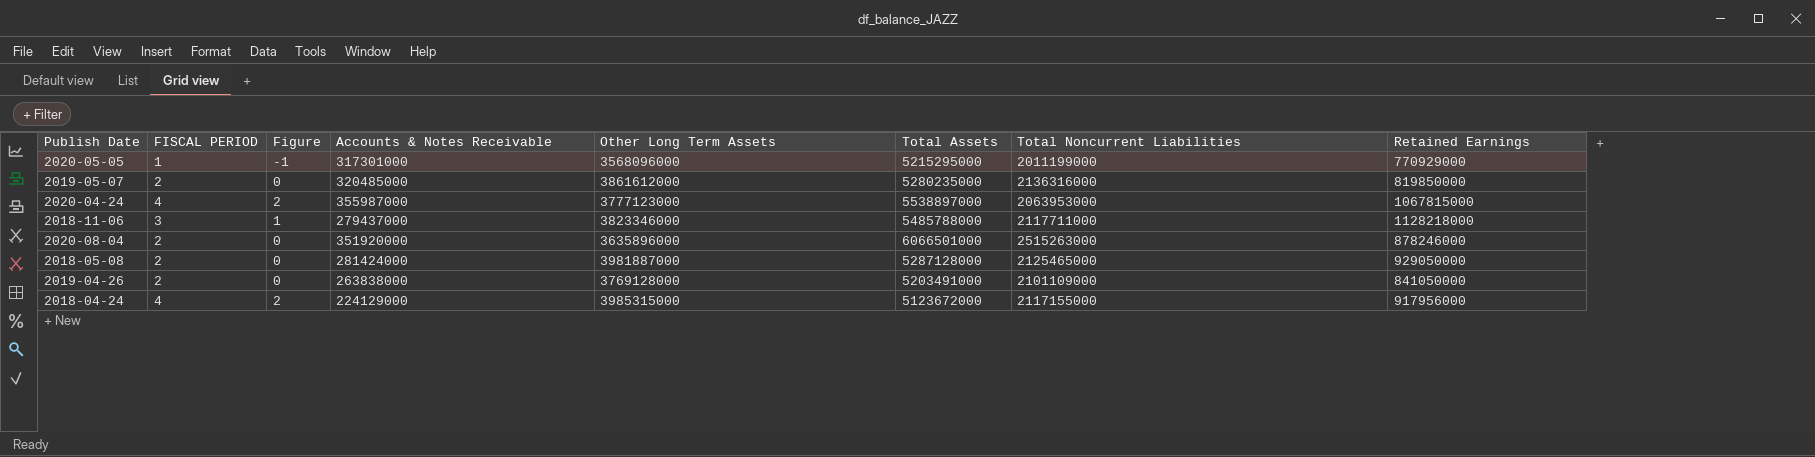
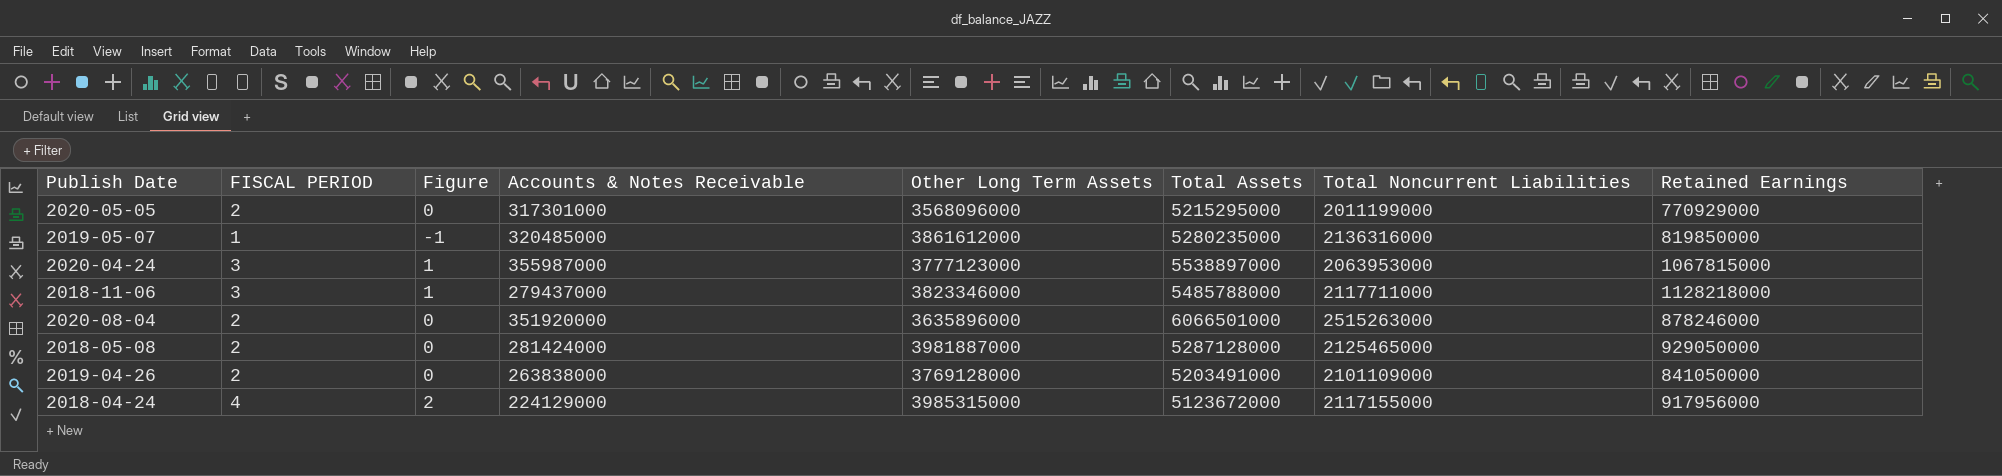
2020-05-05 | FISCAL PERIOD: 1 -> 2
2020-05-05 | Figure: -1 -> 0
2019-05-07 | FISCAL PERIOD: 2 -> 1
2019-05-07 | Figure: 0 -> -1
2020-04-24 | FISCAL PERIOD: 4 -> 3
2020-04-24 | Figure: 2 -> 1

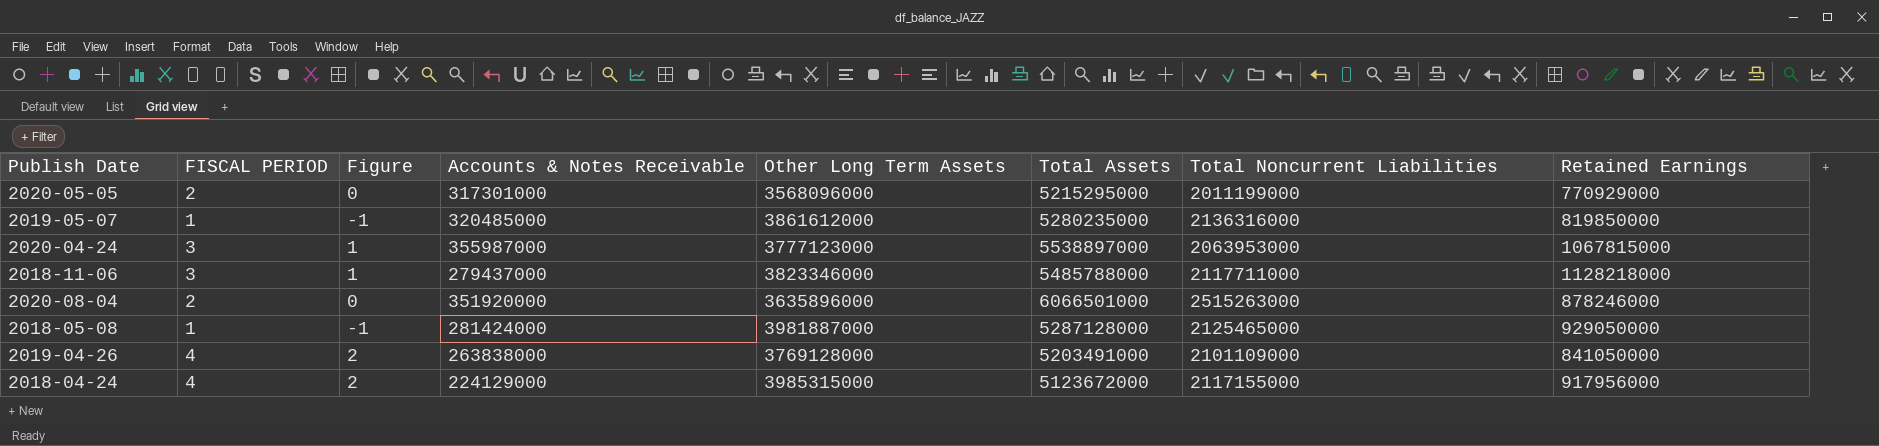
2018-05-08 | FISCAL PERIOD: 2 -> 1
2018-05-08 | Figure: 0 -> -1
2019-04-26 | FISCAL PERIOD: 2 -> 4
2019-04-26 | Figure: 0 -> 2

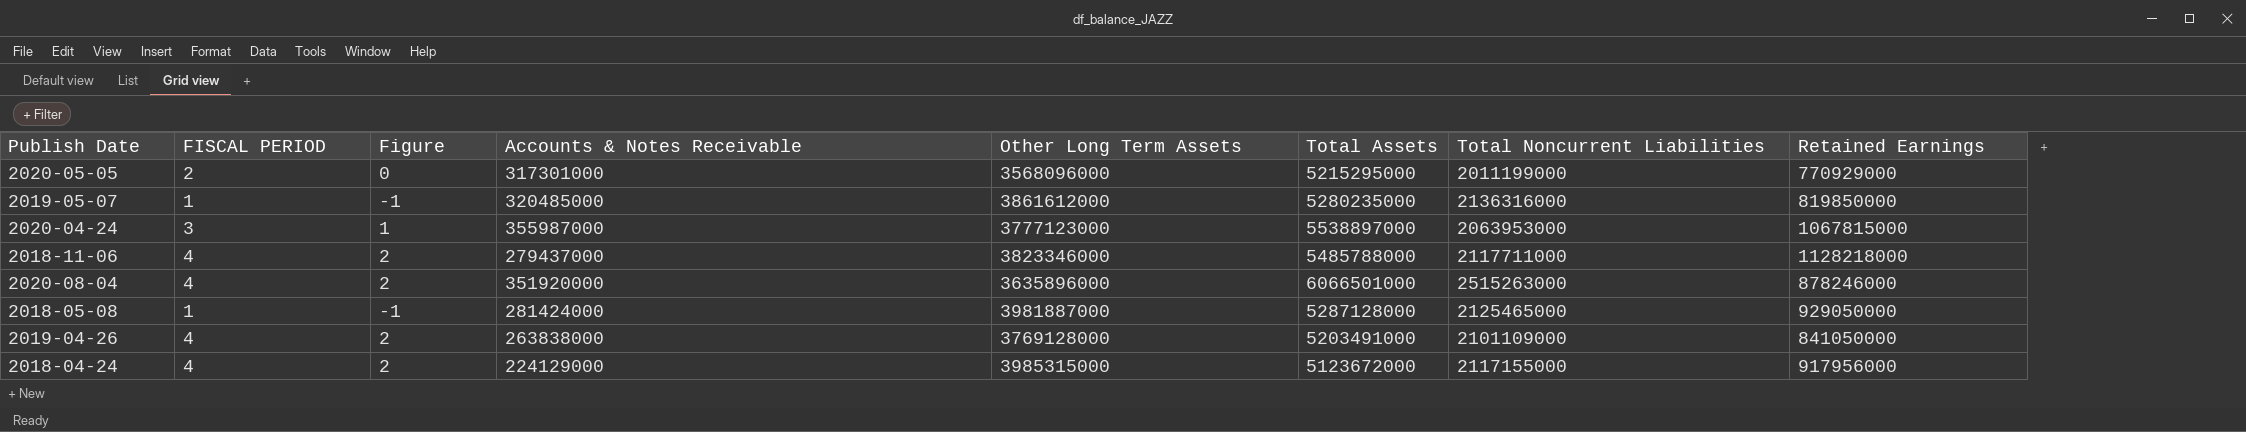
2018-11-06 | FISCAL PERIOD: 3 -> 4
2018-11-06 | Figure: 1 -> 2
2020-08-04 | FISCAL PERIOD: 2 -> 4
2020-08-04 | Figure: 0 -> 2

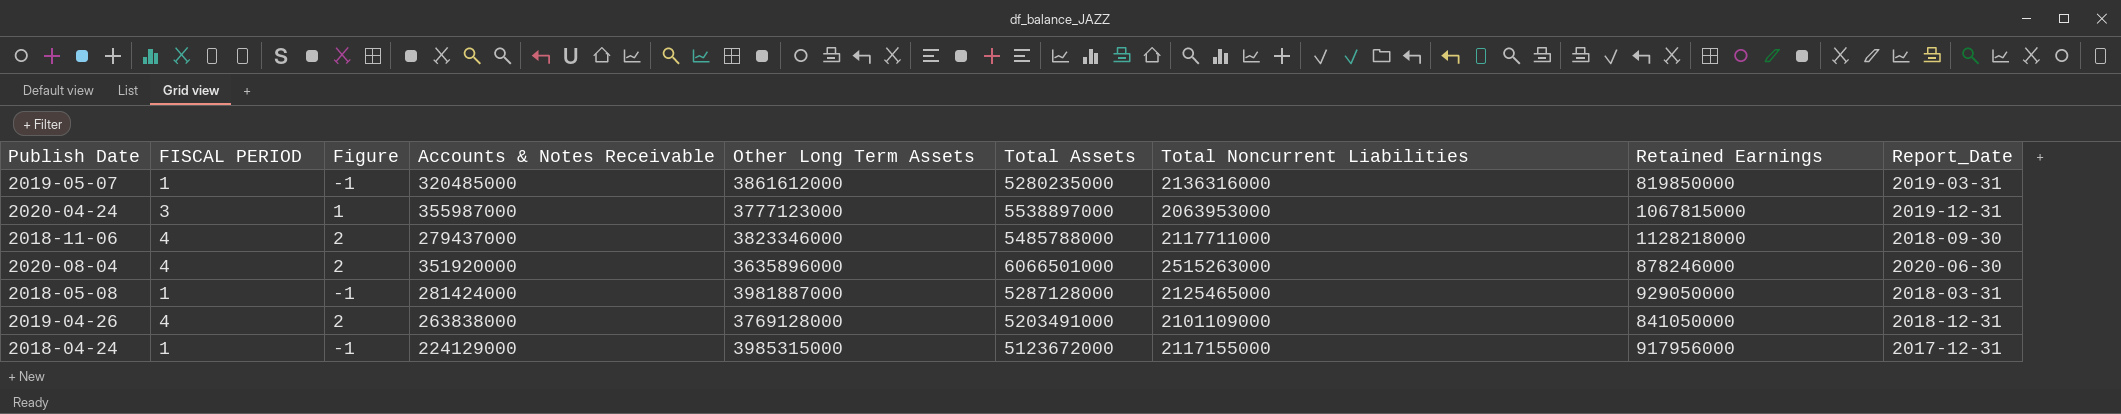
column Report_Date | position: none -> 9
row 2020-05-05: 2 | 0 | 317301000 | 3568096000 | 5215295000 | 2011199000 | 770929000 -> none
2018-04-24 | FISCAL PERIOD: 4 -> 1
2018-04-24 | Figure: 2 -> -1

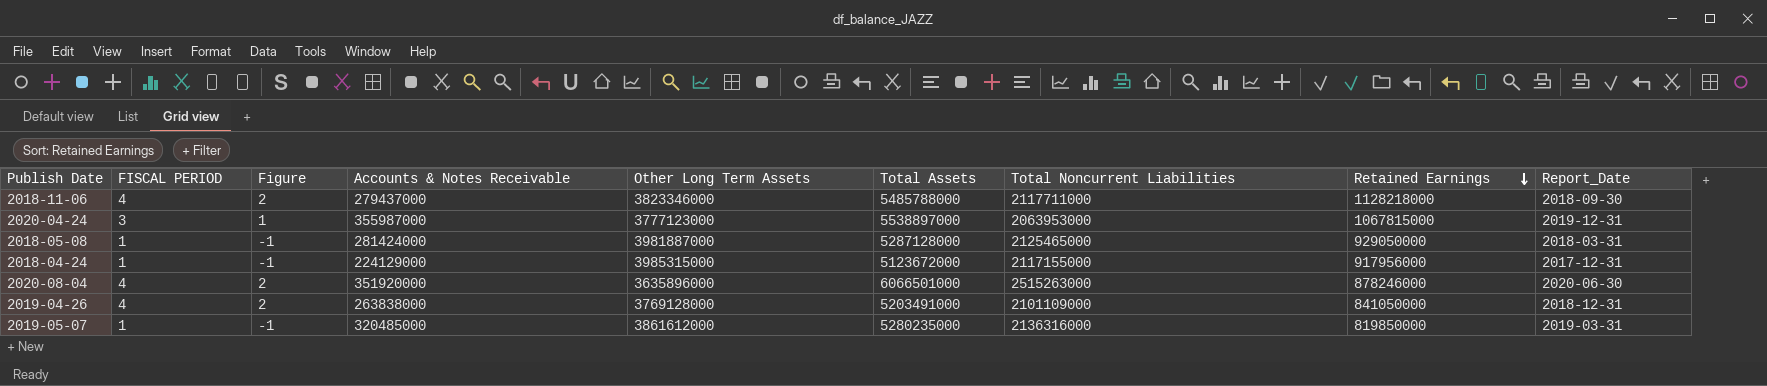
row order: none -> Retained Earnings descending

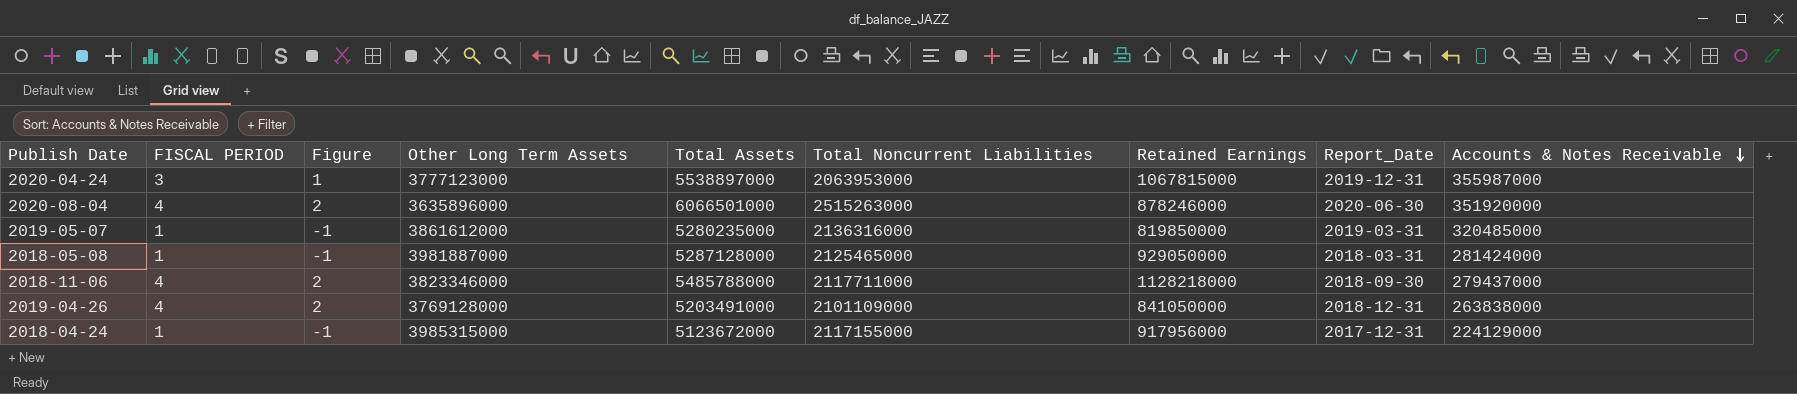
row order: Retained Earnings descending -> Accounts & Notes Receivable descending
column Accounts & Notes Receivable | position: 4 -> 9

